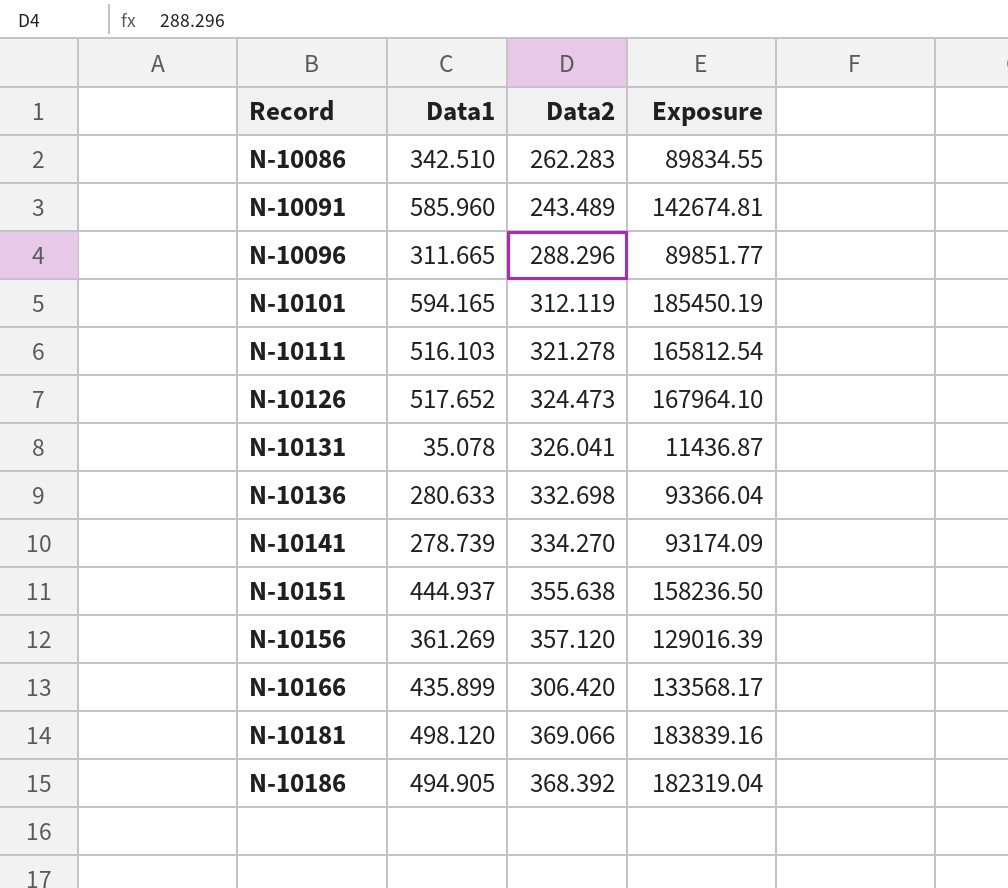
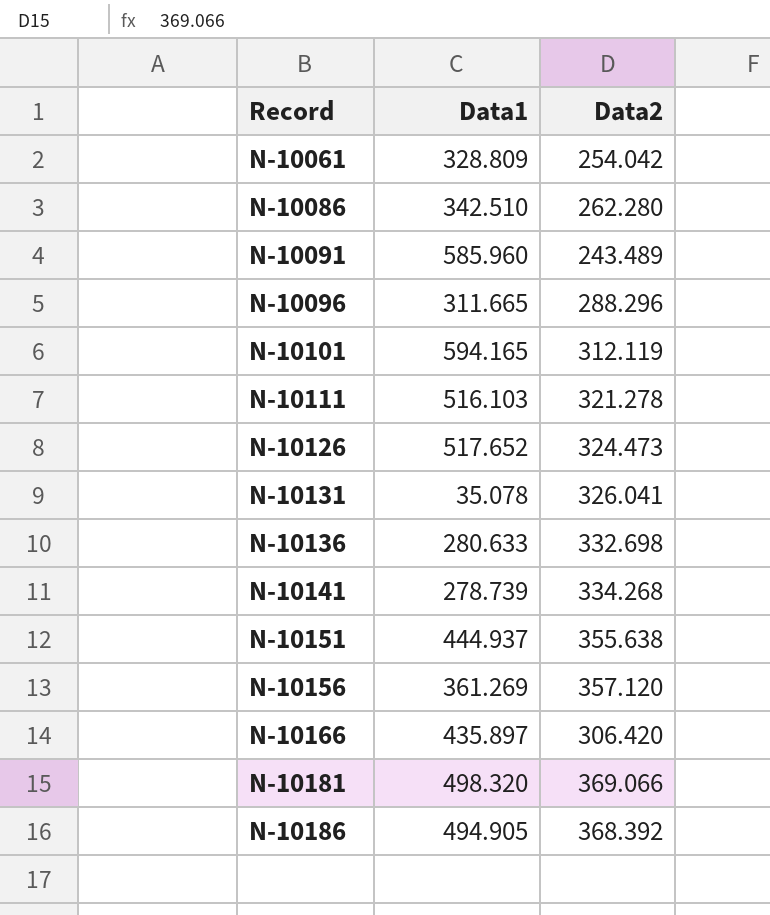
column Exposure | formula: [Data1] * [Data2] -> none
row N-10061: none -> 328.809 | 254.042
N-10086 | Data2: 262.283 -> 262.280
N-10141 | Data2: 334.270 -> 334.268
N-10166 | Data1: 435.899 -> 435.897
N-10181 | Data1: 498.120 -> 498.320

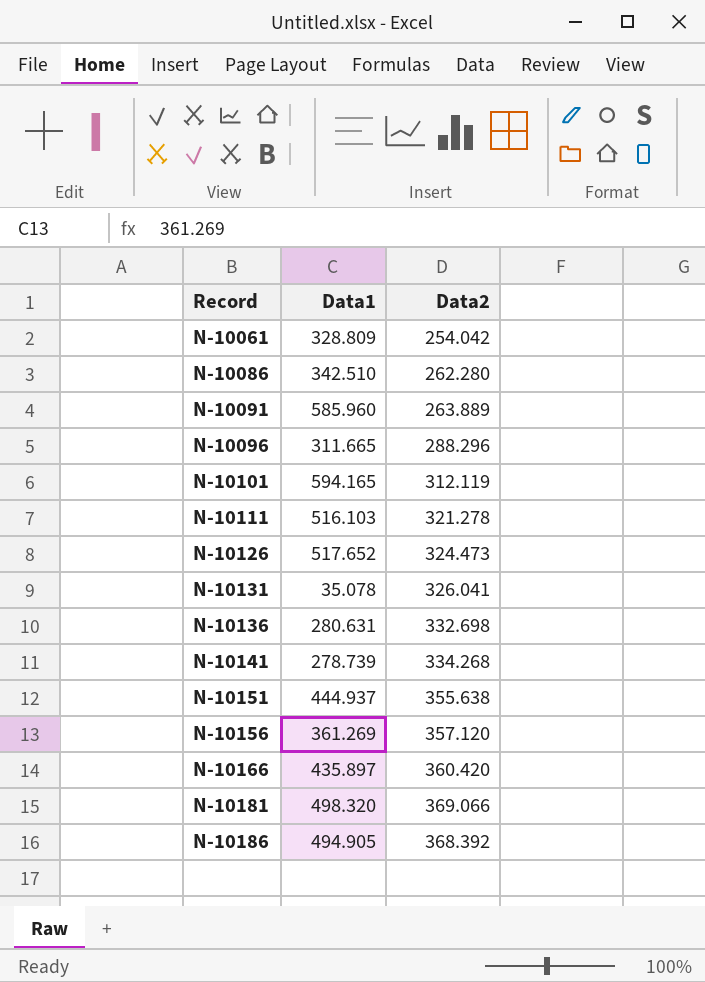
N-10091 | Data2: 243.489 -> 263.889
N-10136 | Data1: 280.633 -> 280.631
N-10166 | Data2: 306.420 -> 360.420

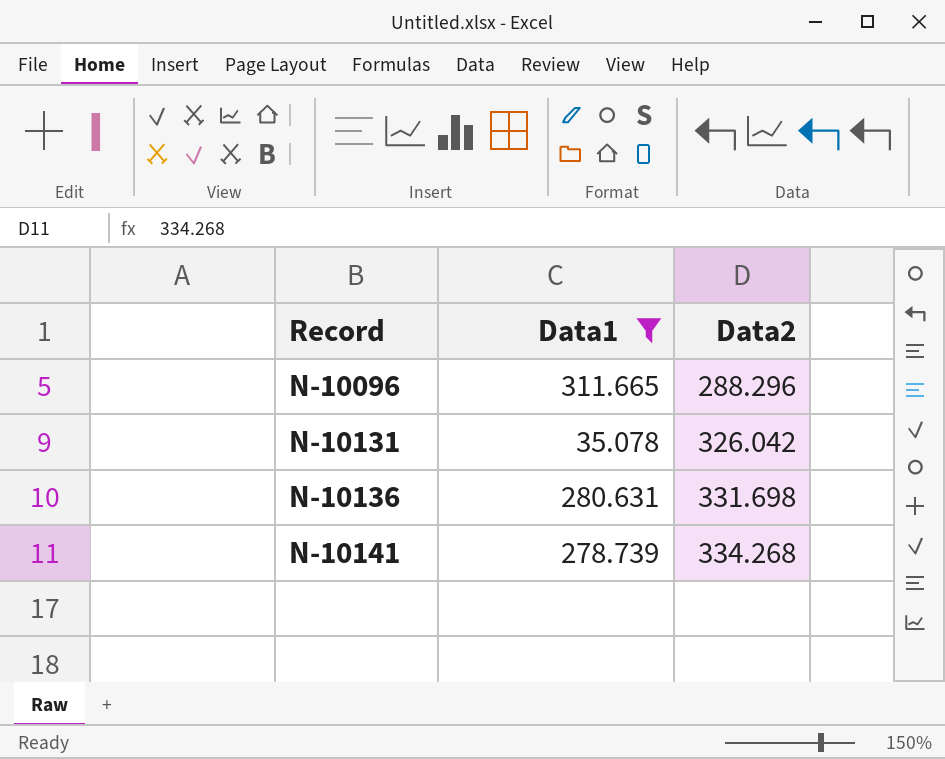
filter: none -> Data1 <= 311.665
N-10131 | Data2: 326.041 -> 326.042
N-10136 | Data2: 332.698 -> 331.698

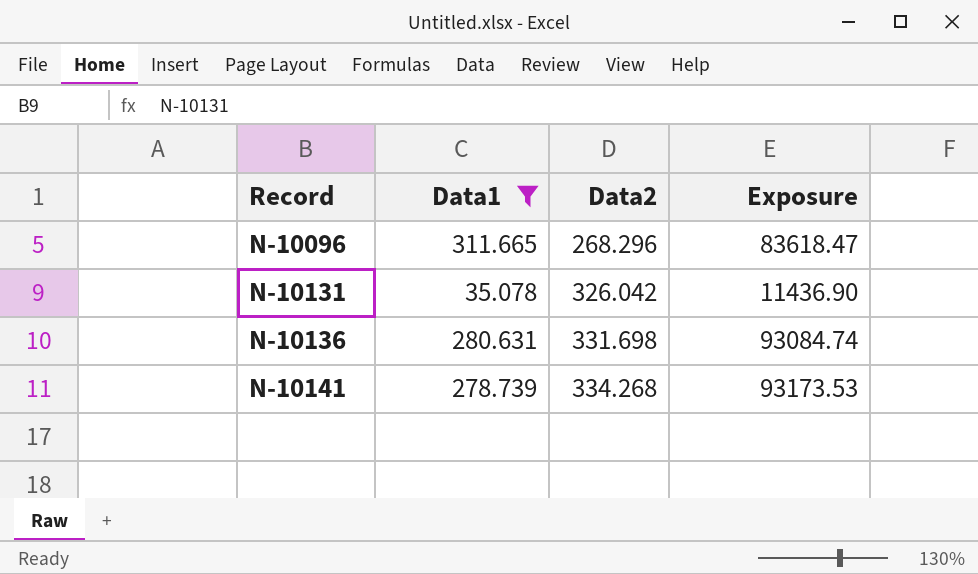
column Exposure | formula: none -> [Data1] * [Data2]
N-10096 | Data2: 288.296 -> 268.296

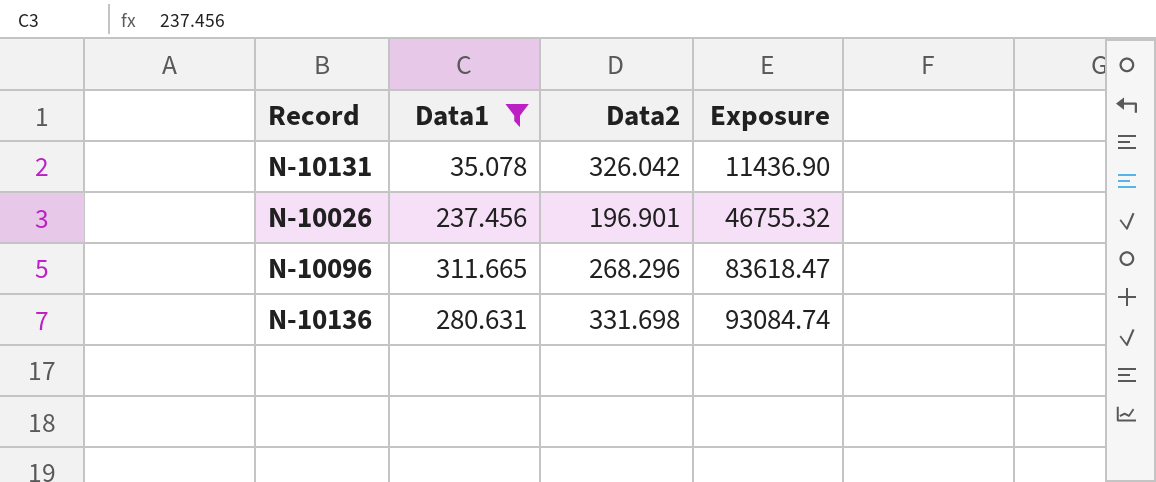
row order: Record ascending -> Exposure ascending
row N-10141: 278.739 | 334.268 | 93173.53 -> none
row N-10026: none -> 237.456 | 196.901 | 46755.32

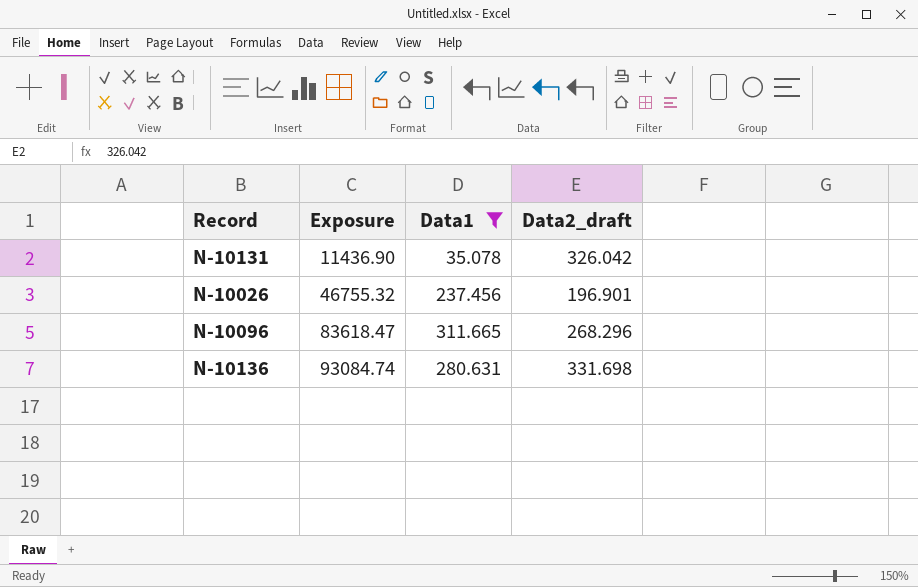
column Exposure | position: 4 -> 2
column name: Data2 -> Data2_draft

